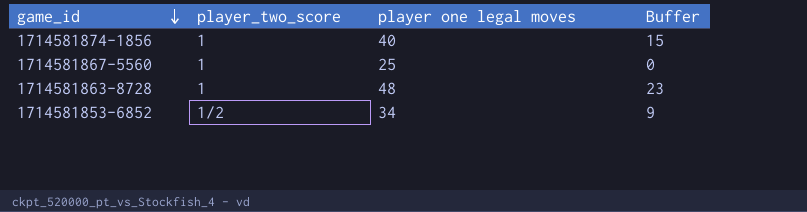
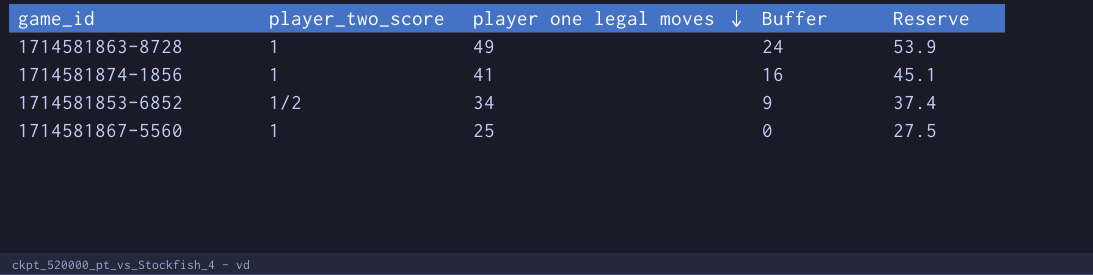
row order: game_id descending -> player one legal moves descending
column Reserve | formula: none -> [player one legal moves] * 1.1
1714581863-8728 | player one legal moves: 48 -> 49
1714581863-8728 | Buffer: 23 -> 24
1714581874-1856 | player one legal moves: 40 -> 41
1714581874-1856 | Buffer: 15 -> 16

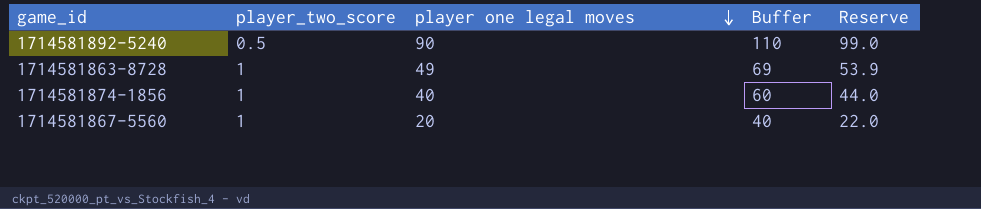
column Buffer | formula: [player one legal moves] - 25 -> [player one legal moves] + 20
row 1714581853-6852: 1/2 | 34 | 9 | 37.4 -> none
row 1714581892-5240: none -> 0.5 | 90 | 110 | 99.0
1714581874-1856 | player one legal moves: 41 -> 40
1714581874-1856 | Reserve: 45.1 -> 44.0
1714581867-5560 | player one legal moves: 25 -> 20
1714581867-5560 | Reserve: 27.5 -> 22.0

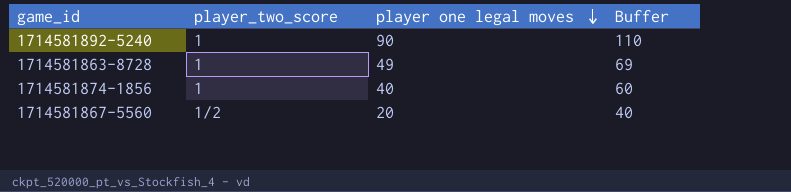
column Reserve | formula: [player one legal moves] * 1.1 -> none
1714581892-5240 | player_two_score: 0.5 -> 1
1714581867-5560 | player_two_score: 1 -> 1/2

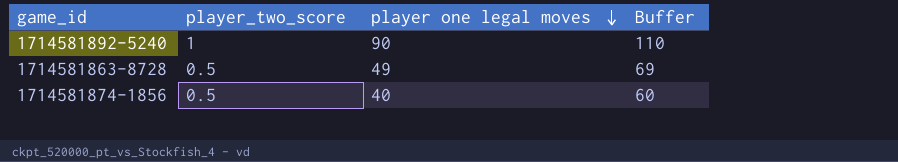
row 1714581867-5560: 1/2 | 20 | 40 -> none
1714581863-8728 | player_two_score: 1 -> 0.5
1714581874-1856 | player_two_score: 1 -> 0.5

